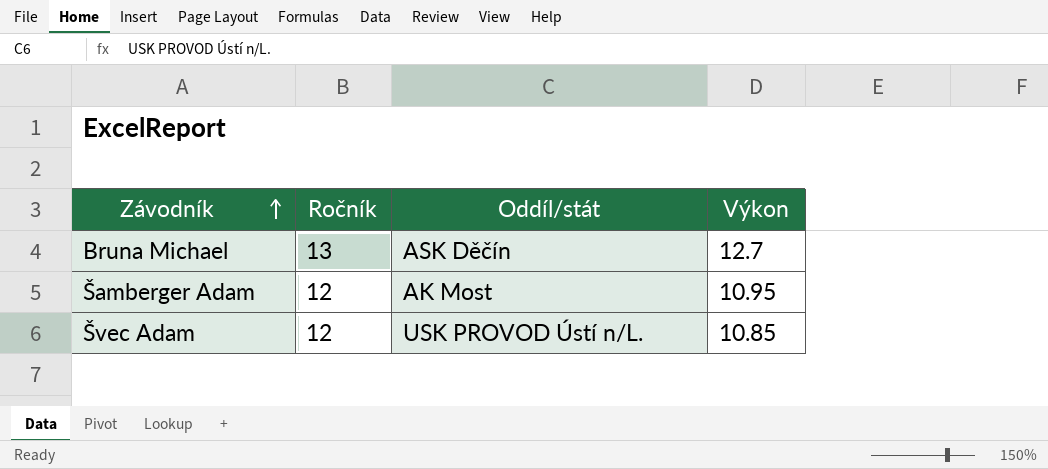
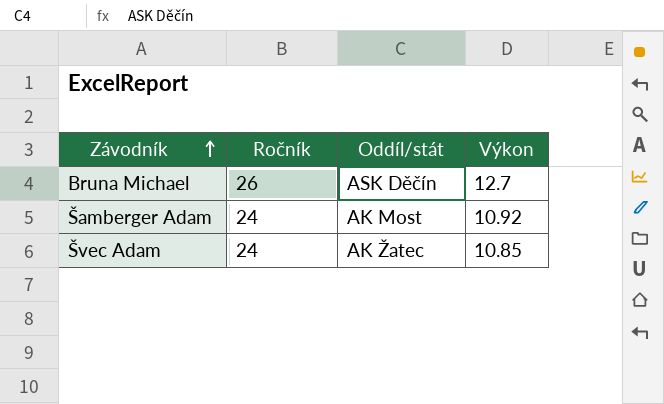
Bruna Michael | Ročník: 13 -> 26
Šamberger Adam | Ročník: 12 -> 24
Šamberger Adam | Výkon: 10.95 -> 10.92
Švec Adam | Ročník: 12 -> 24
Švec Adam | Oddíl/stát: USK PROVOD Ústí n/L. -> AK Žatec

